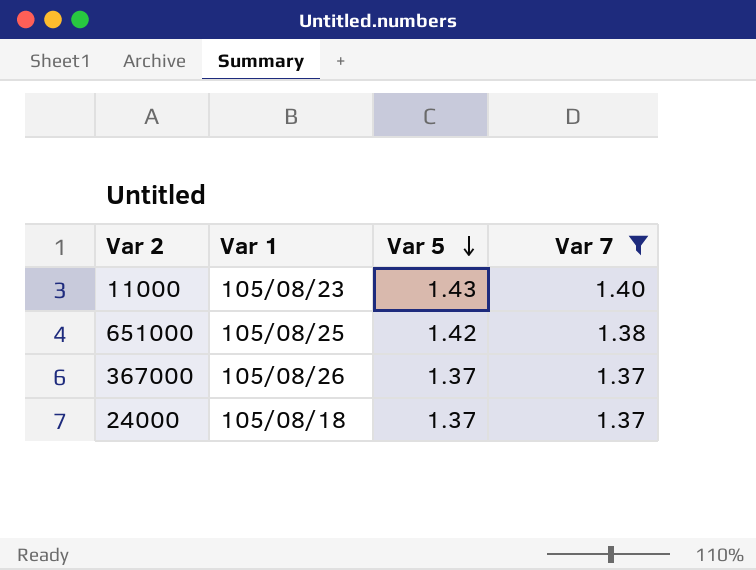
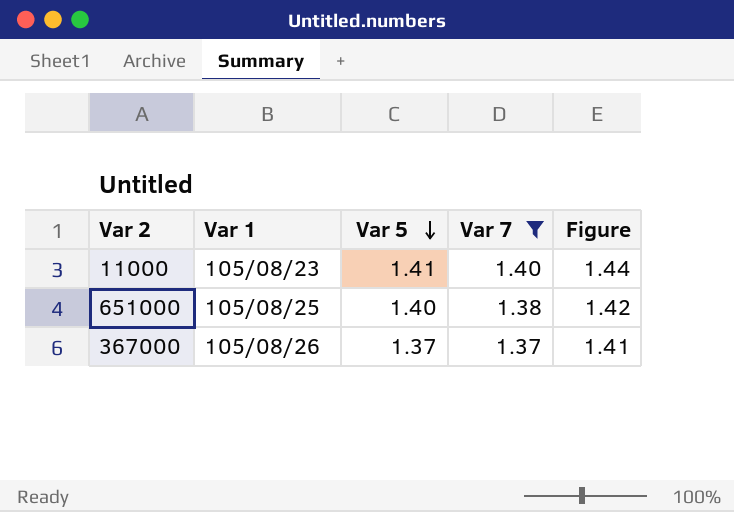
column Figure | formula: none -> [Var 7] * 1.03
row 24000: 105/08/18 | 1.37 | 1.37 -> none
11000 | Var 5: 1.43 -> 1.41
651000 | Var 5: 1.42 -> 1.40

